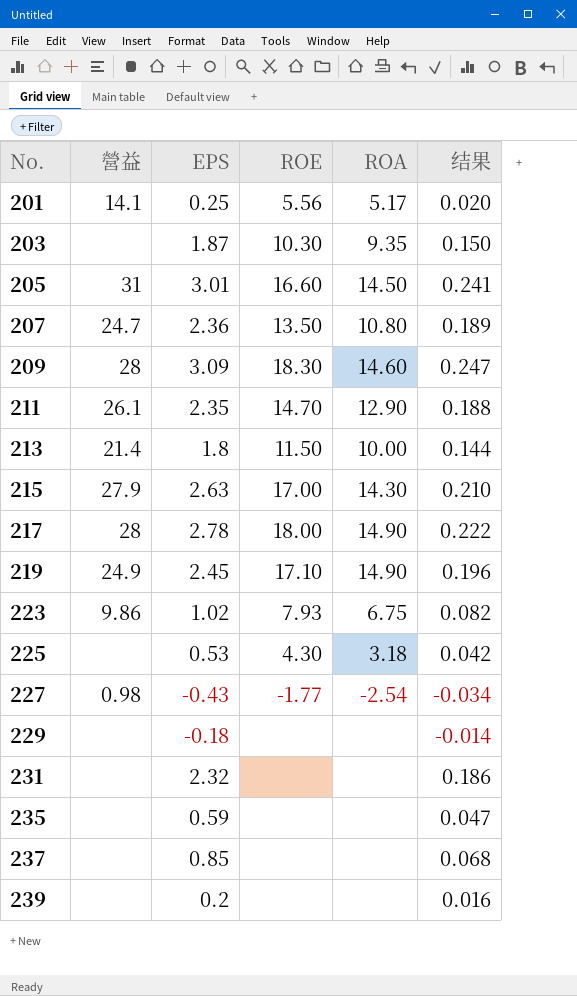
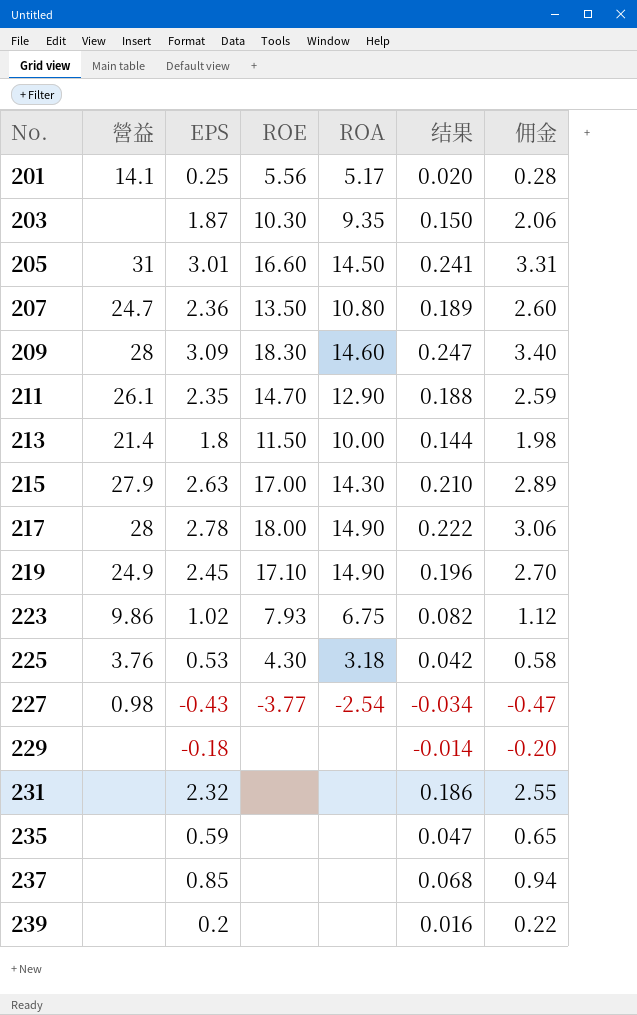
column 佣金 | formula: none -> [EPS] * 1.1
225 | 營益: none -> 3.76
227 | ROE: -1.77 -> -3.77

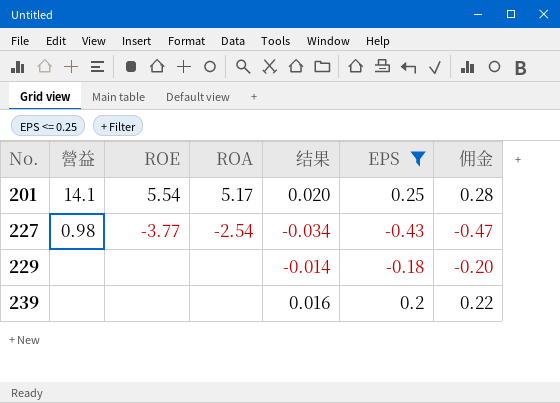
filter: none -> EPS <= 0.25
column EPS | position: 3 -> 6
201 | ROE: 5.56 -> 5.54

